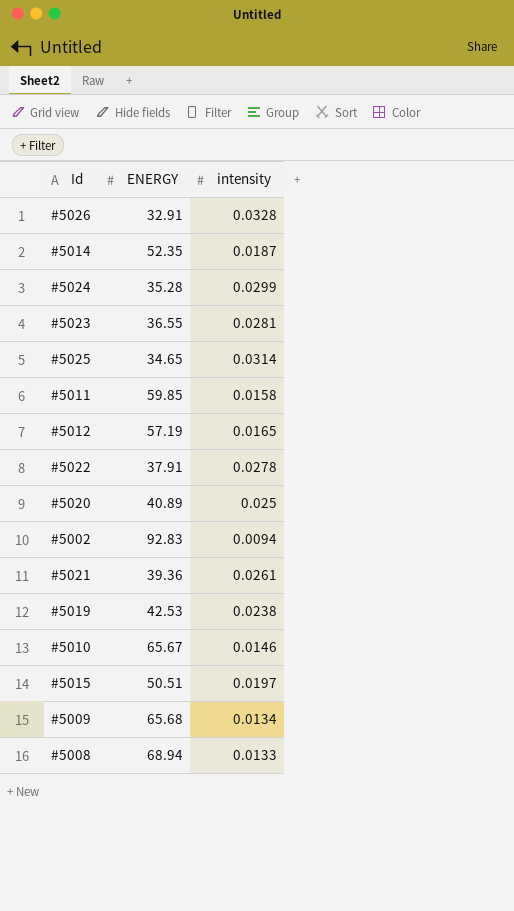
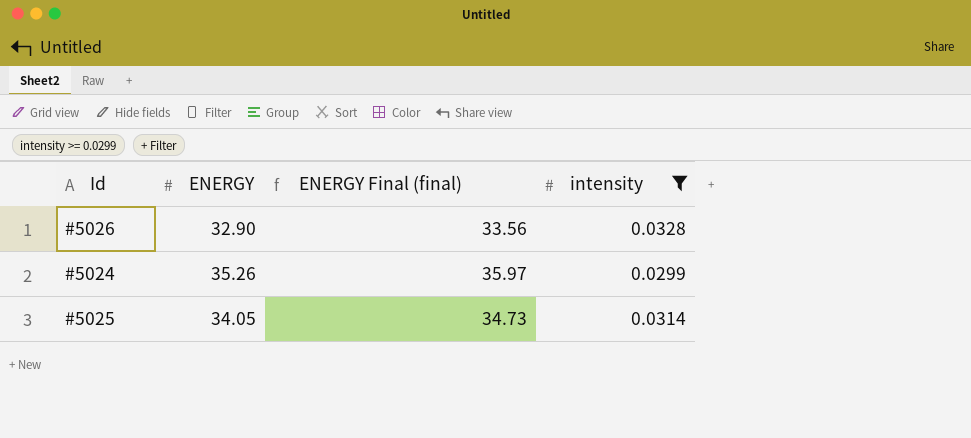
filter: none -> intensity >= 0.0299
column ENERGY Final (final) | formula: none -> [ENERGY] * 1.02
#5026 | ENERGY: 32.91 -> 32.90
#5024 | ENERGY: 35.28 -> 35.26
#5025 | ENERGY: 34.65 -> 34.05

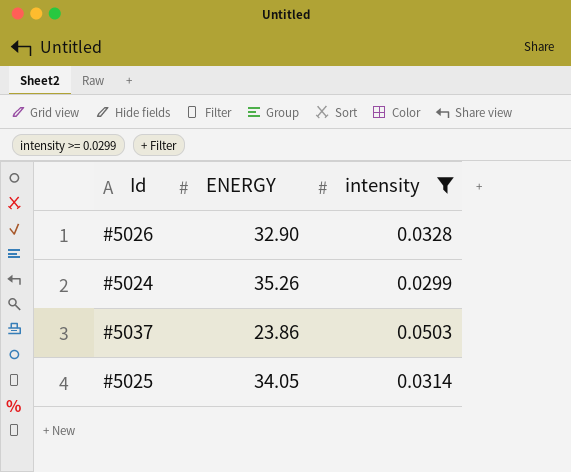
column ENERGY Final (final) | formula: [ENERGY] * 1.02 -> none
row #5037: none -> 23.86 | 0.0503

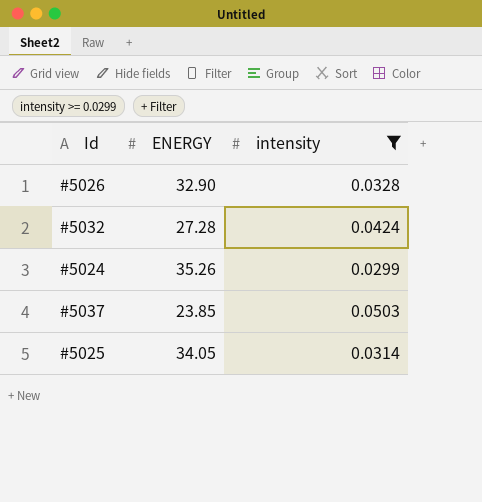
row #5032: none -> 27.28 | 0.0424
#5037 | ENERGY: 23.86 -> 23.85

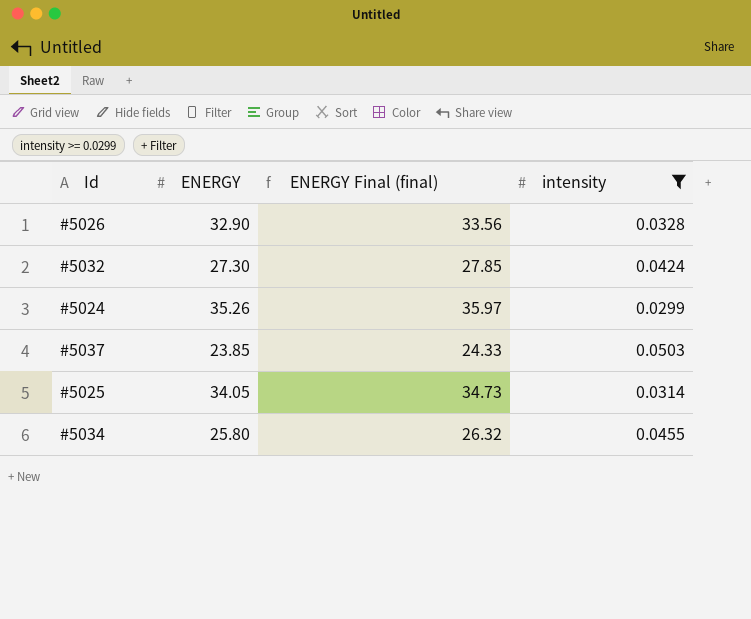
column ENERGY Final (final) | formula: none -> [ENERGY] * 1.02
#5032 | ENERGY: 27.28 -> 27.30
row #5034: none -> 25.80 | 26.32 | 0.0455

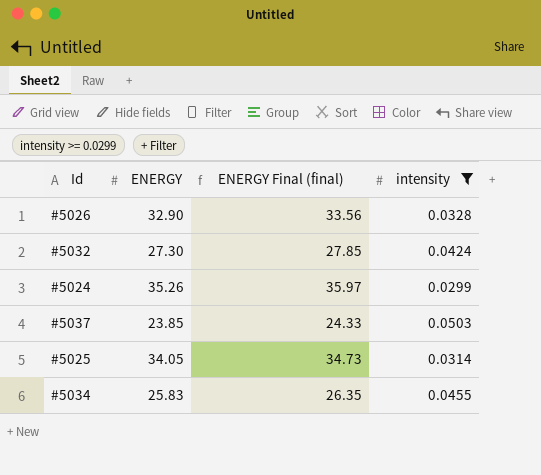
#5034 | ENERGY: 25.80 -> 25.83
#5034 | ENERGY Final (final): 26.32 -> 26.35

